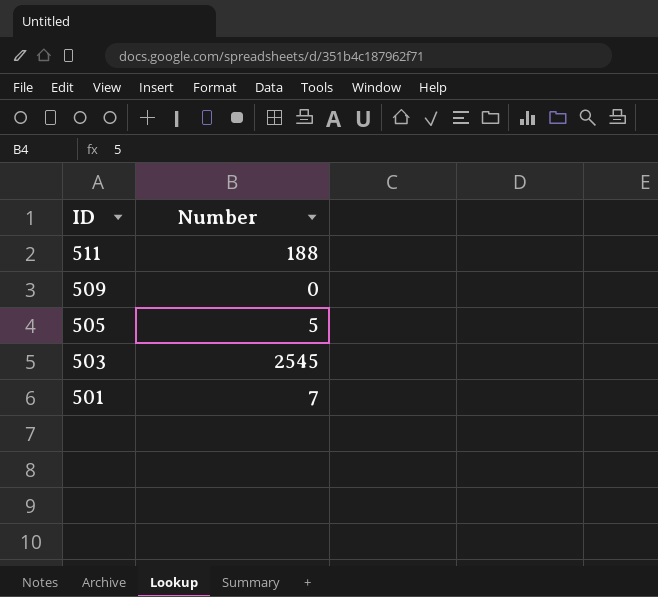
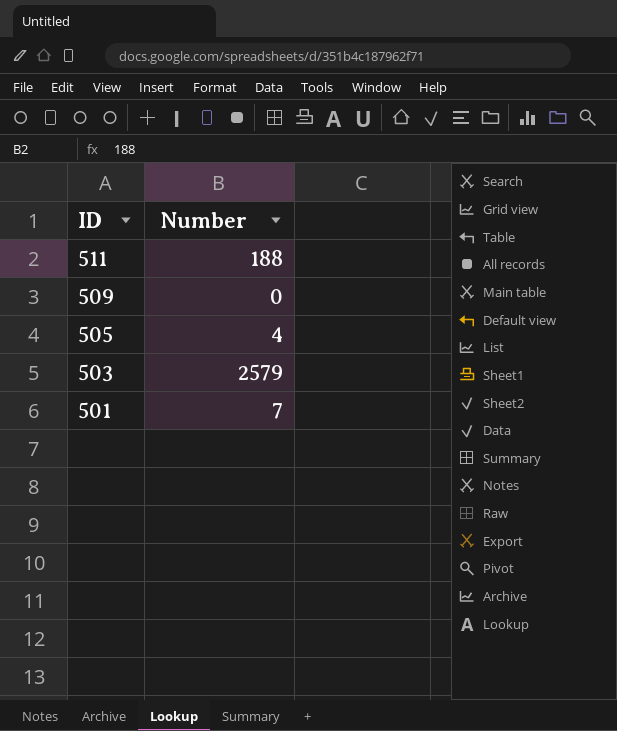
505 | Number: 5 -> 4
503 | Number: 2545 -> 2579

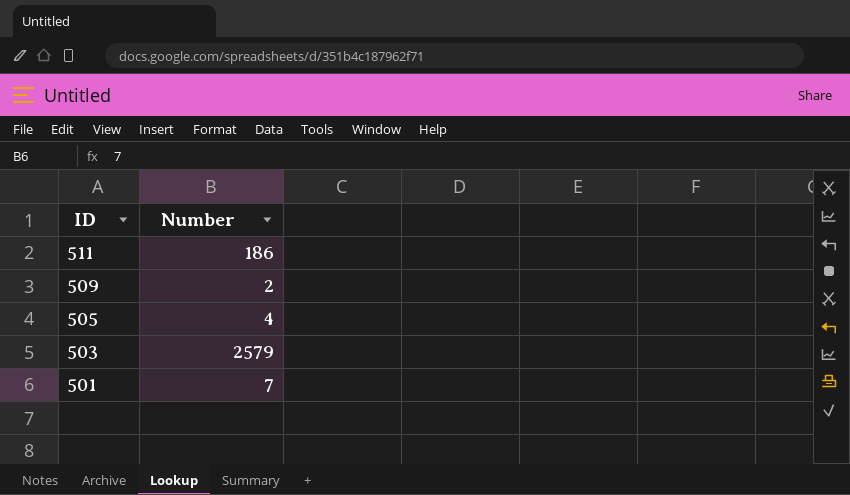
511 | Number: 188 -> 186
509 | Number: 0 -> 2

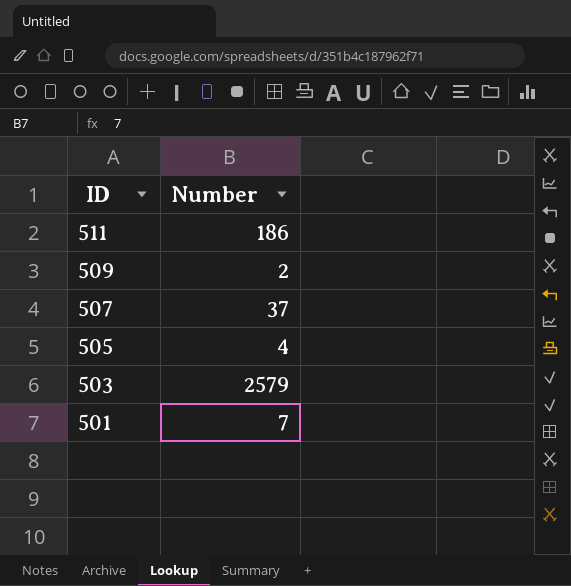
row 507: none -> 37

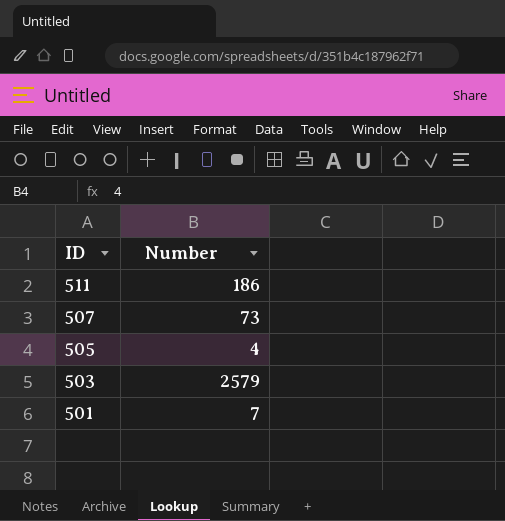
row 509: 2 -> none
507 | Number: 37 -> 73

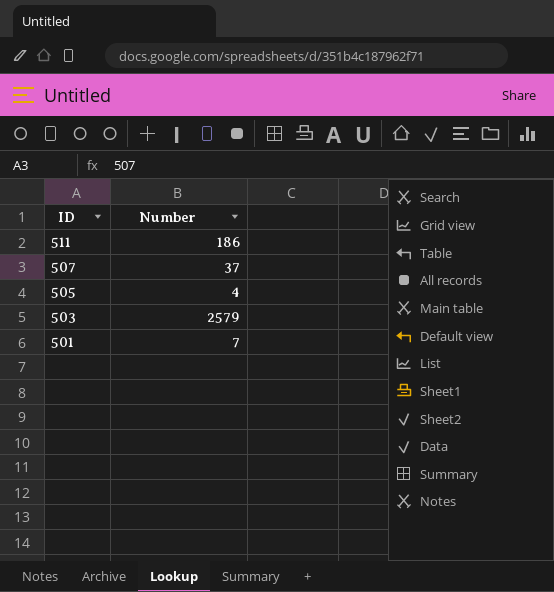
507 | Number: 73 -> 37

